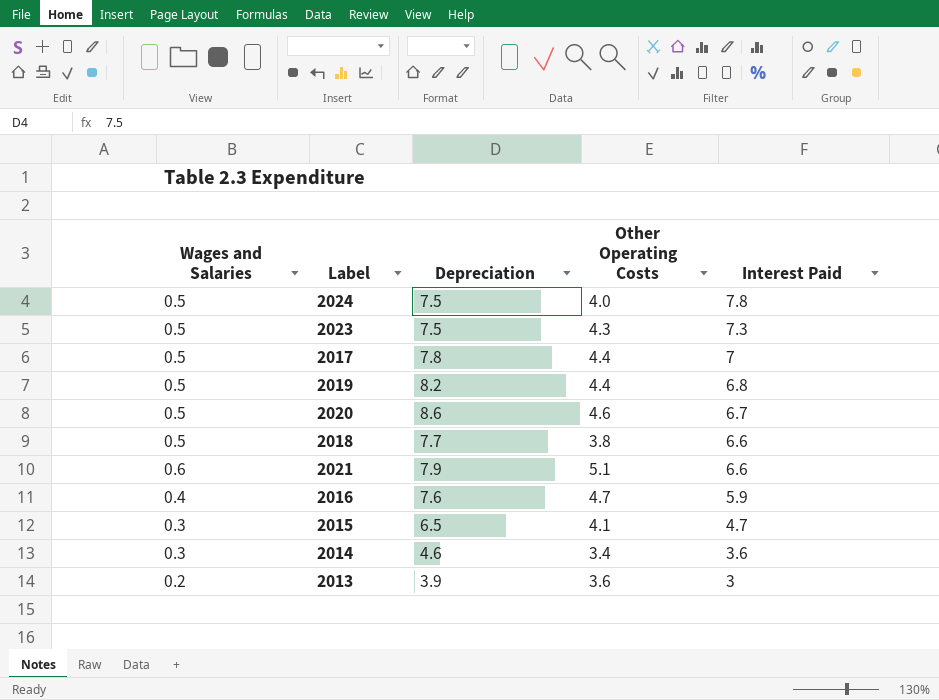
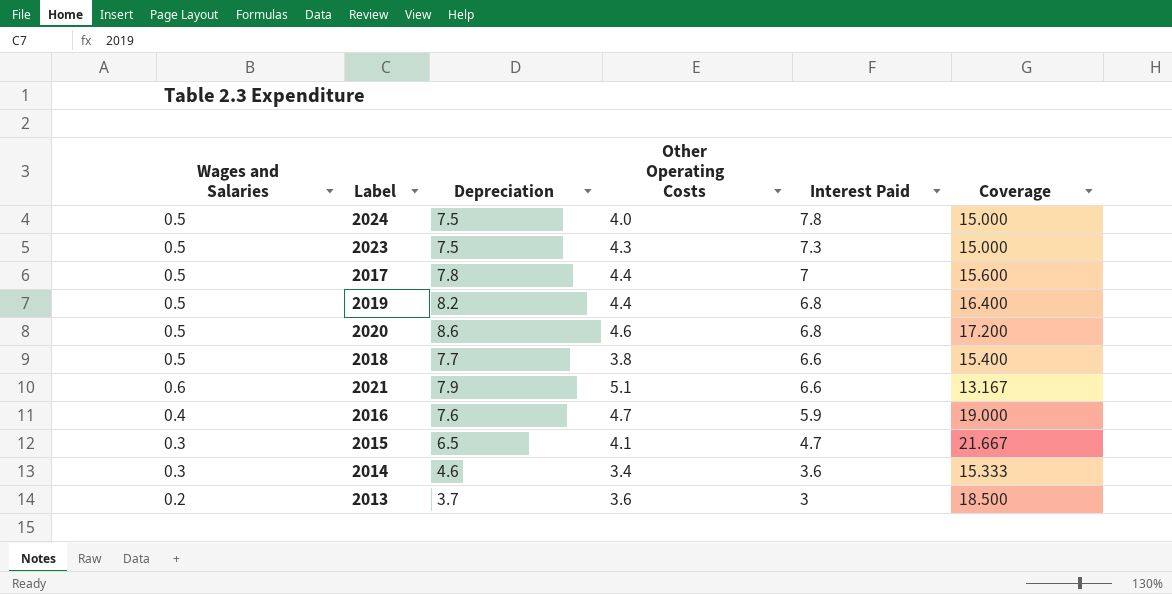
column Coverage | formula: none -> [Depreciation] / [Wages and Salaries]
2020 | Interest Paid: 6.7 -> 6.8
2013 | Depreciation: 3.9 -> 3.7

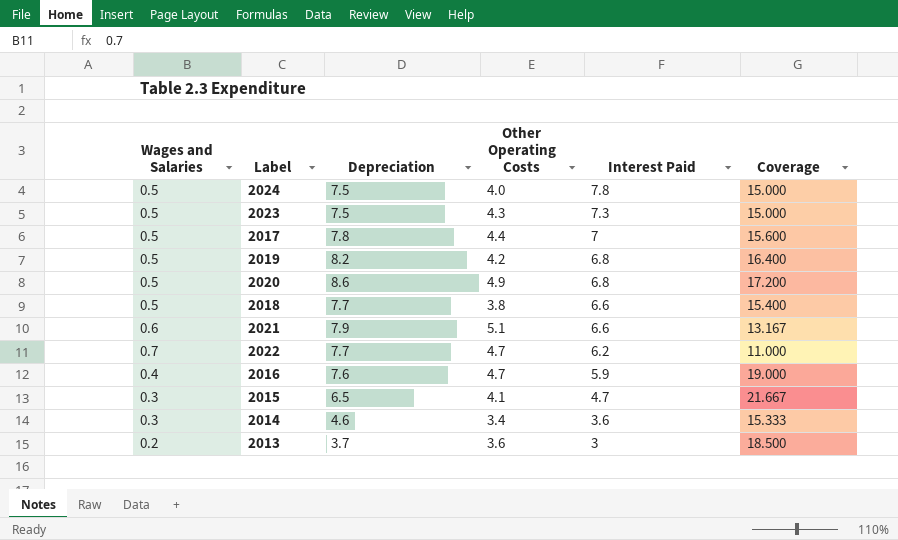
2019 | Other Operating Costs: 4.4 -> 4.2
2020 | Other Operating Costs: 4.6 -> 4.9
row 2022: none -> 0.7 | 7.7 | 4.7 | 6.2 | 11.000

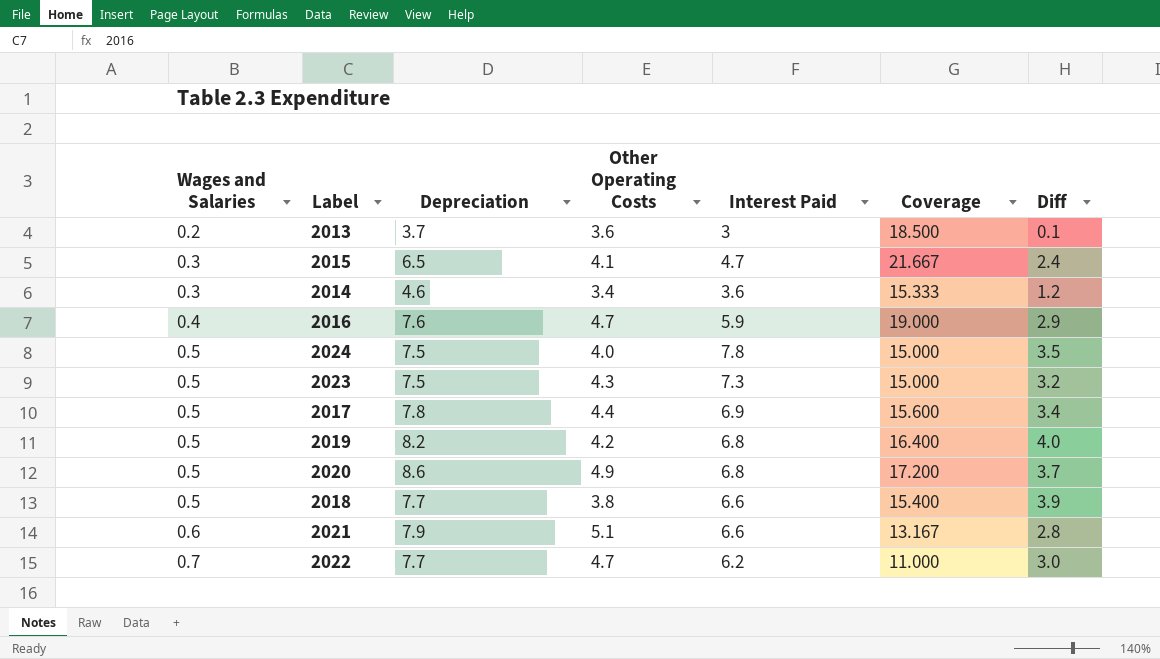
row order: Interest Paid descending -> Wages and Salaries ascending
column Diff | formula: none -> [Depreciation] - [Other Operating Costs]
2017 | Interest Paid: 7 -> 6.9

